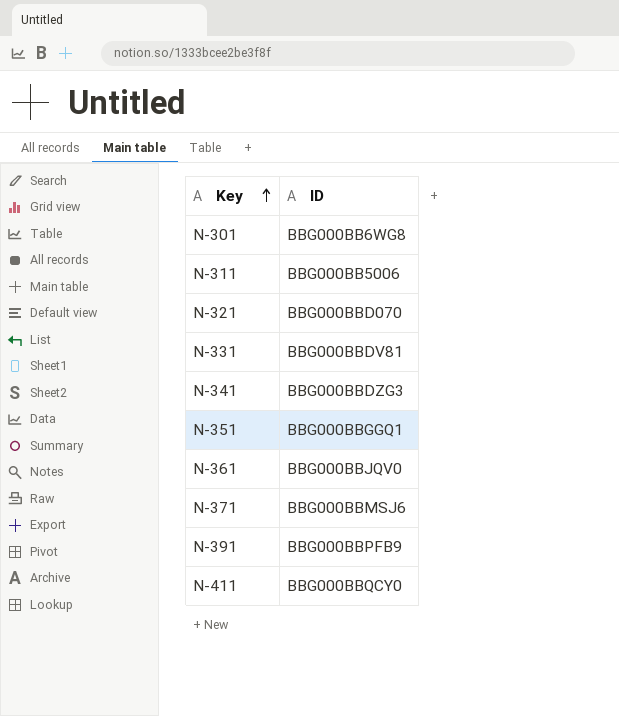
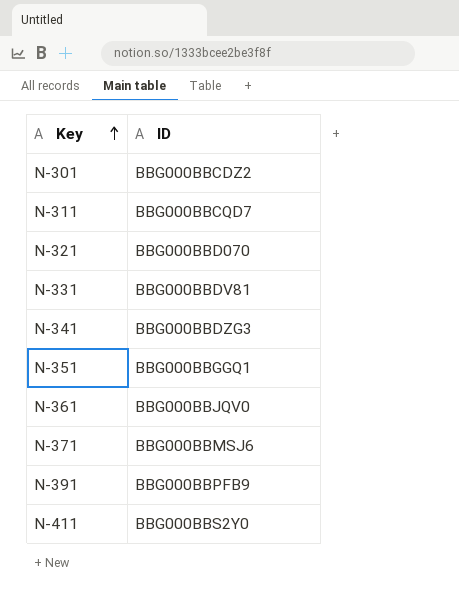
N-301 | ID: BBG000BB6WG8 -> BBG000BBCDZ2
N-311 | ID: BBG000BB5006 -> BBG000BBCQD7
N-411 | ID: BBG000BBQCY0 -> BBG000BBS2Y0

